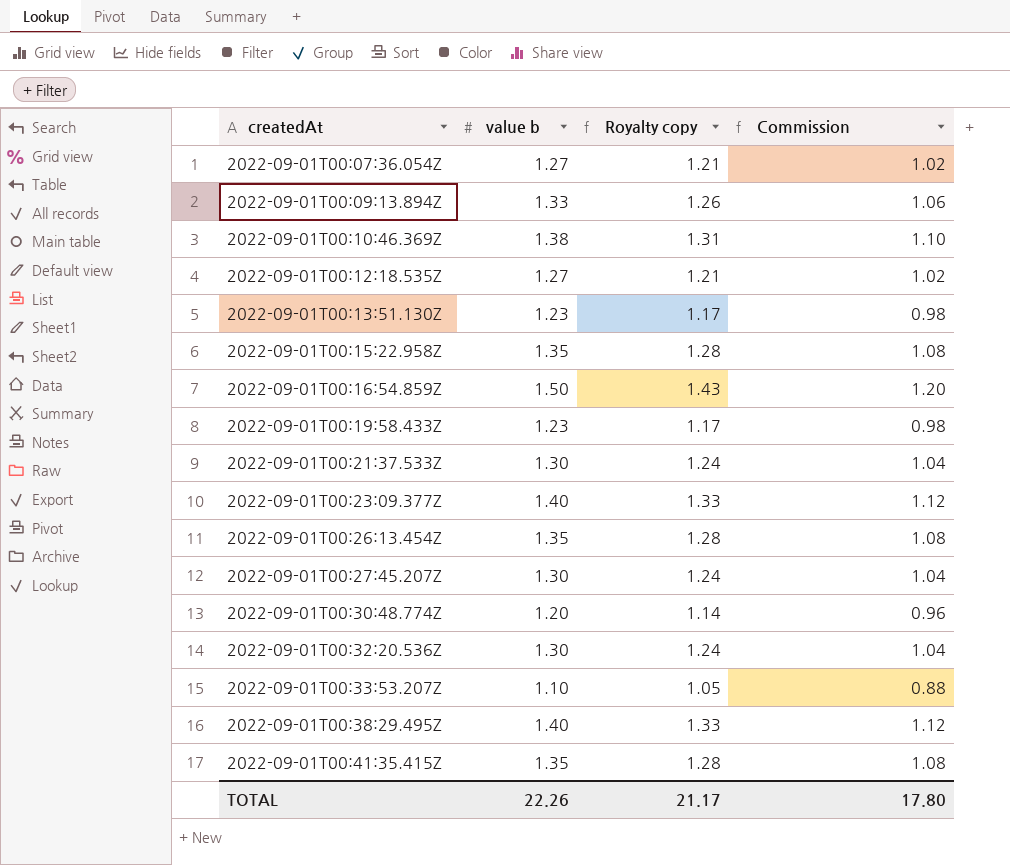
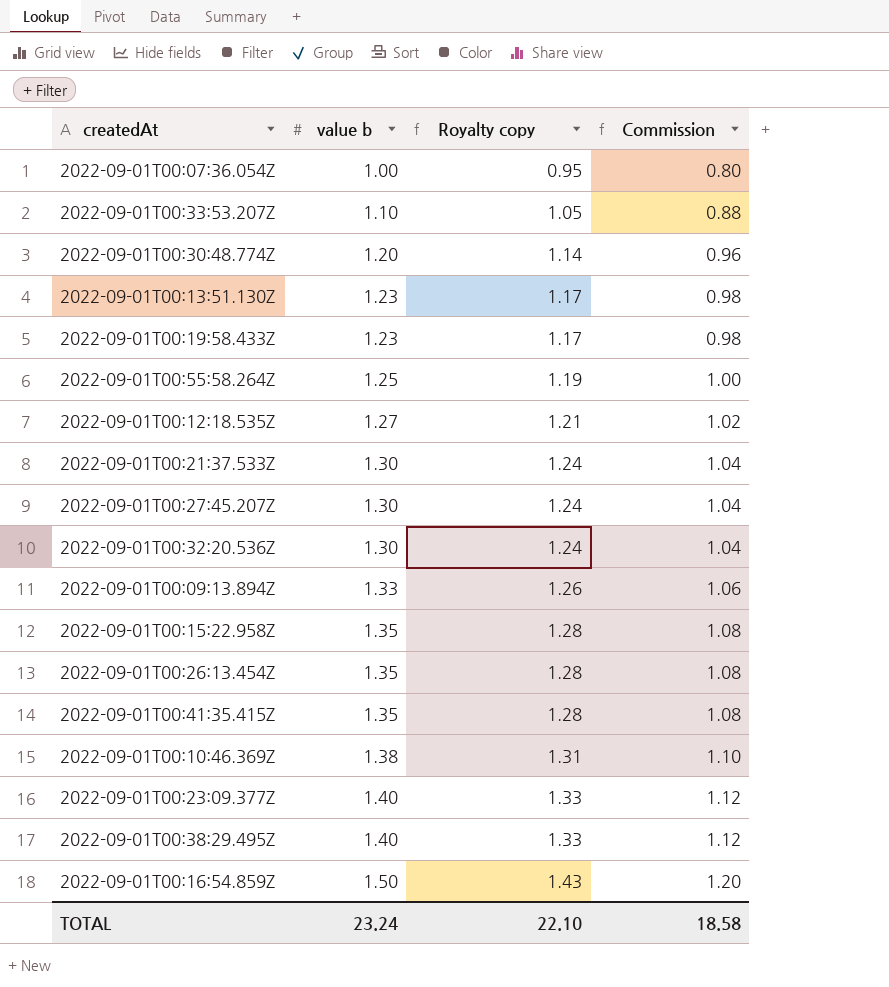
row order: createdAt ascending -> value b ascending
2022-09-01T00:07:36.054Z | value b: 1.27 -> 1.00
2022-09-01T00:07:36.054Z | Royalty copy: 1.21 -> 0.95
2022-09-01T00:07:36.054Z | Commission: 1.02 -> 0.80
row 2022-09-01T00:55:58.264Z: none -> 1.25 | 1.19 | 1.00
TOTAL | value b: 22.26 -> 23.24
TOTAL | Royalty copy: 21.17 -> 22.10
TOTAL | Commission: 17.80 -> 18.58

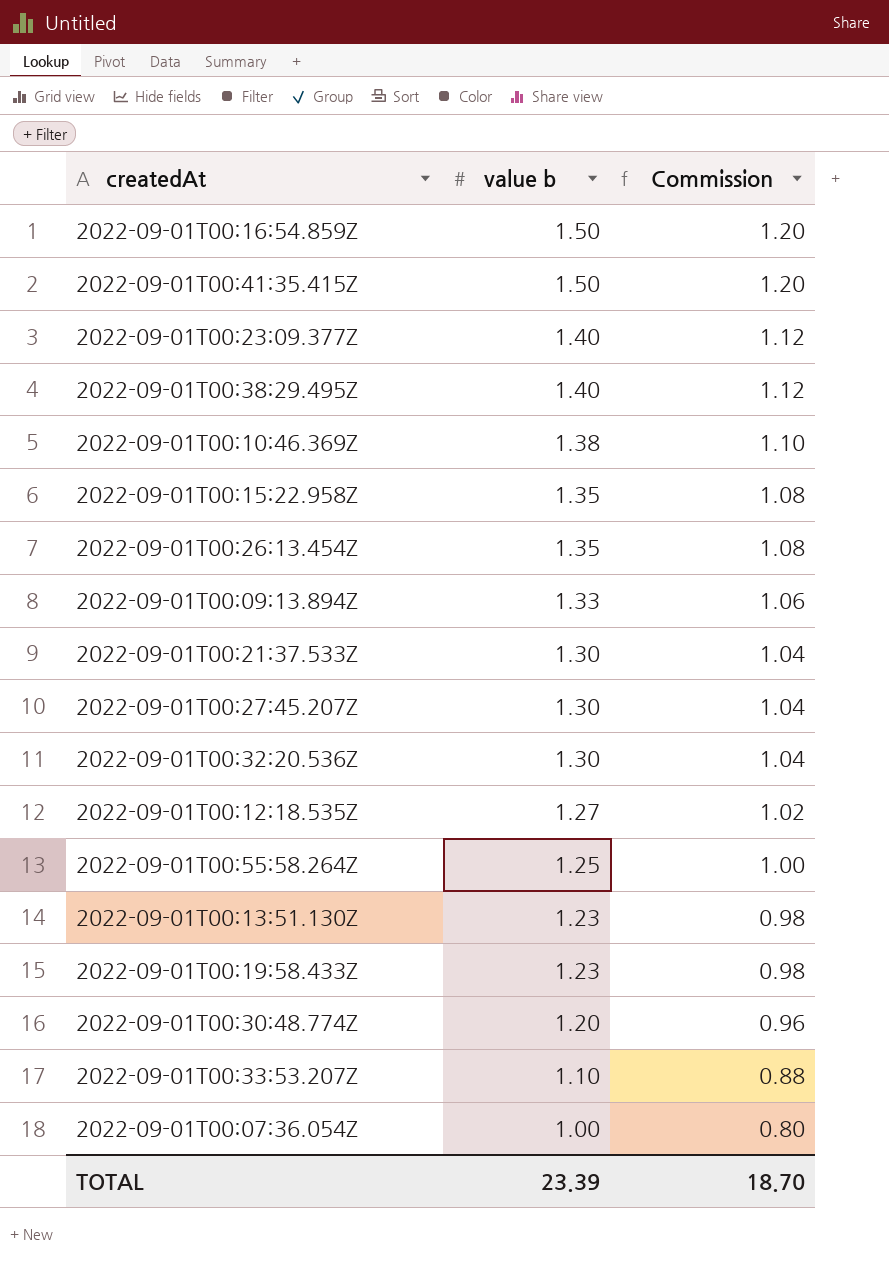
row order: value b ascending -> value b descending
column Royalty copy | formula: [value b] * 0.95 -> none
2022-09-01T00:41:35.415Z | value b: 1.35 -> 1.50
2022-09-01T00:41:35.415Z | Commission: 1.08 -> 1.20
TOTAL | value b: 23.24 -> 23.39
TOTAL | Commission: 18.58 -> 18.70

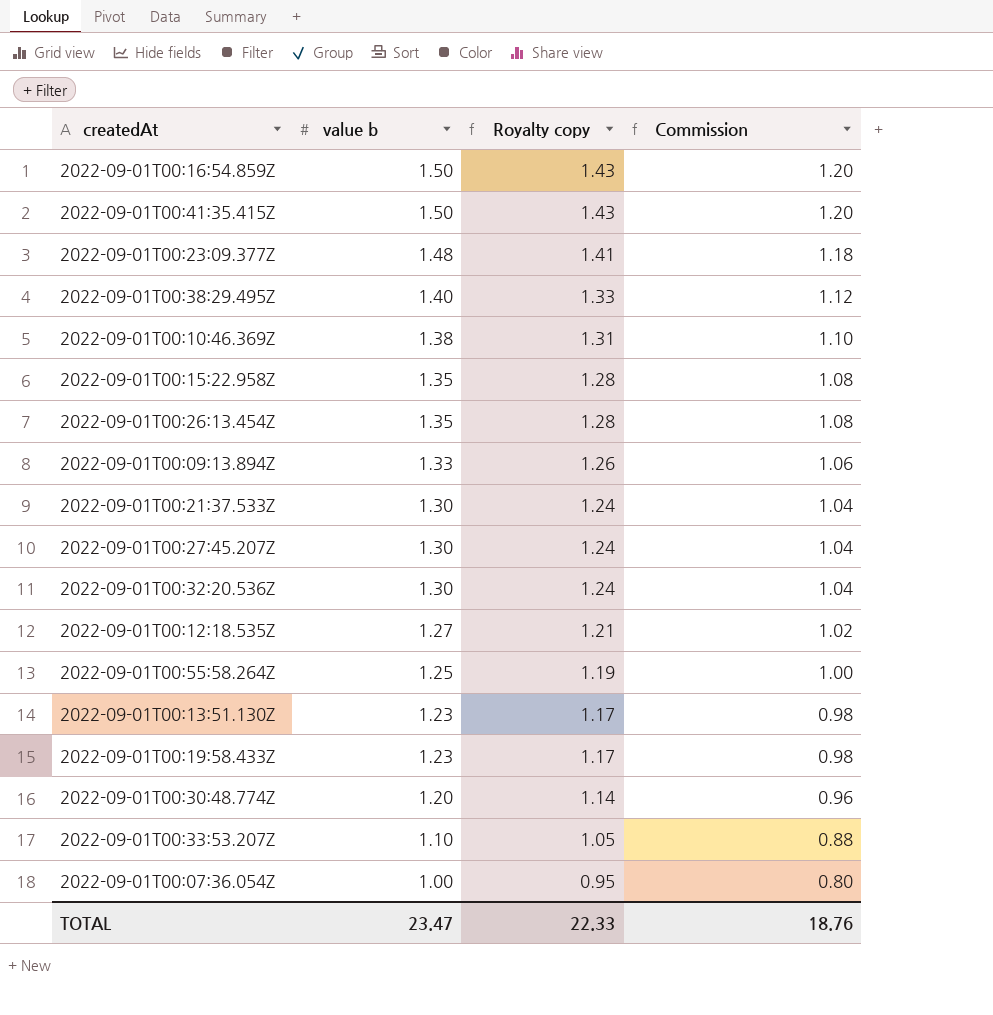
column Royalty copy | formula: none -> [value b] * 0.95
2022-09-01T00:23:09.377Z | value b: 1.40 -> 1.48
2022-09-01T00:23:09.377Z | Commission: 1.12 -> 1.18
TOTAL | value b: 23.39 -> 23.47
TOTAL | Commission: 18.70 -> 18.76

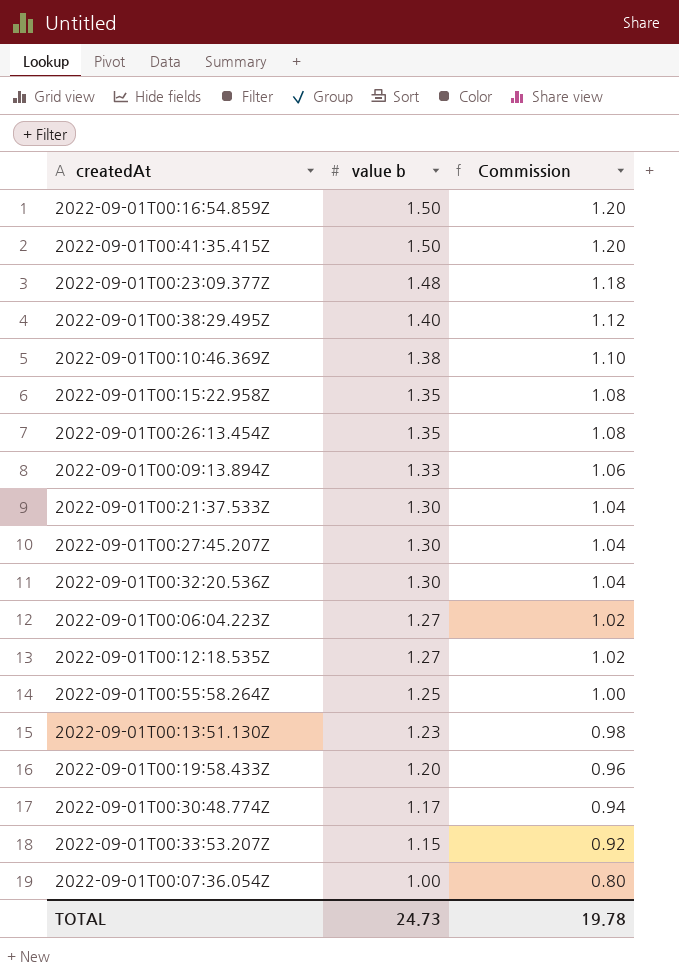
column Royalty copy | formula: [value b] * 0.95 -> none
row 2022-09-01T00:06:04.223Z: none -> 1.27 | 1.02
2022-09-01T00:19:58.433Z | value b: 1.23 -> 1.20
2022-09-01T00:19:58.433Z | Commission: 0.98 -> 0.96
2022-09-01T00:30:48.774Z | value b: 1.20 -> 1.17
2022-09-01T00:30:48.774Z | Commission: 0.96 -> 0.94
2022-09-01T00:33:53.207Z | value b: 1.10 -> 1.15
2022-09-01T00:33:53.207Z | Commission: 0.88 -> 0.92
TOTAL | value b: 23.47 -> 24.73
TOTAL | Commission: 18.76 -> 19.78

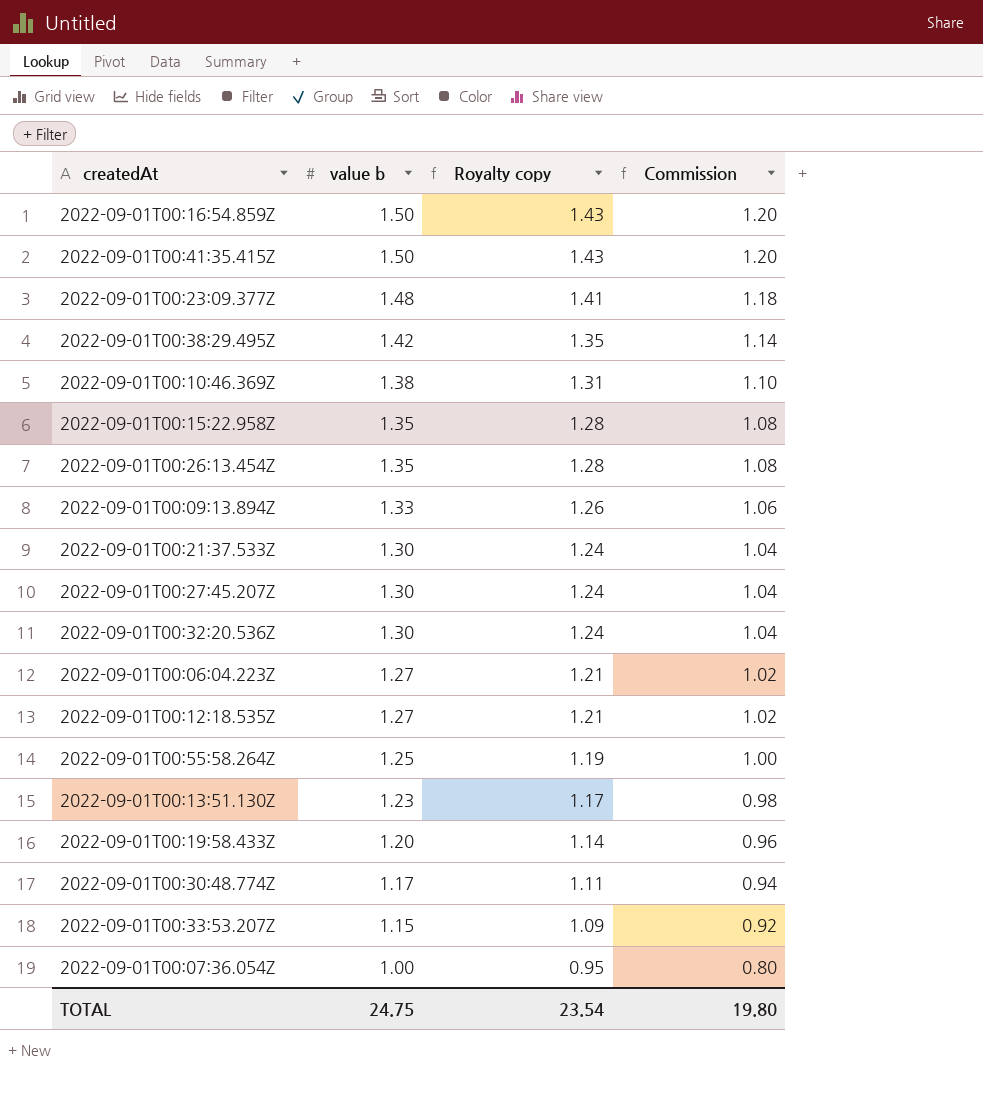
column Royalty copy | formula: none -> [value b] * 0.95
2022-09-01T00:38:29.495Z | value b: 1.40 -> 1.42
2022-09-01T00:38:29.495Z | Commission: 1.12 -> 1.14
TOTAL | value b: 24.73 -> 24.75
TOTAL | Commission: 19.78 -> 19.80

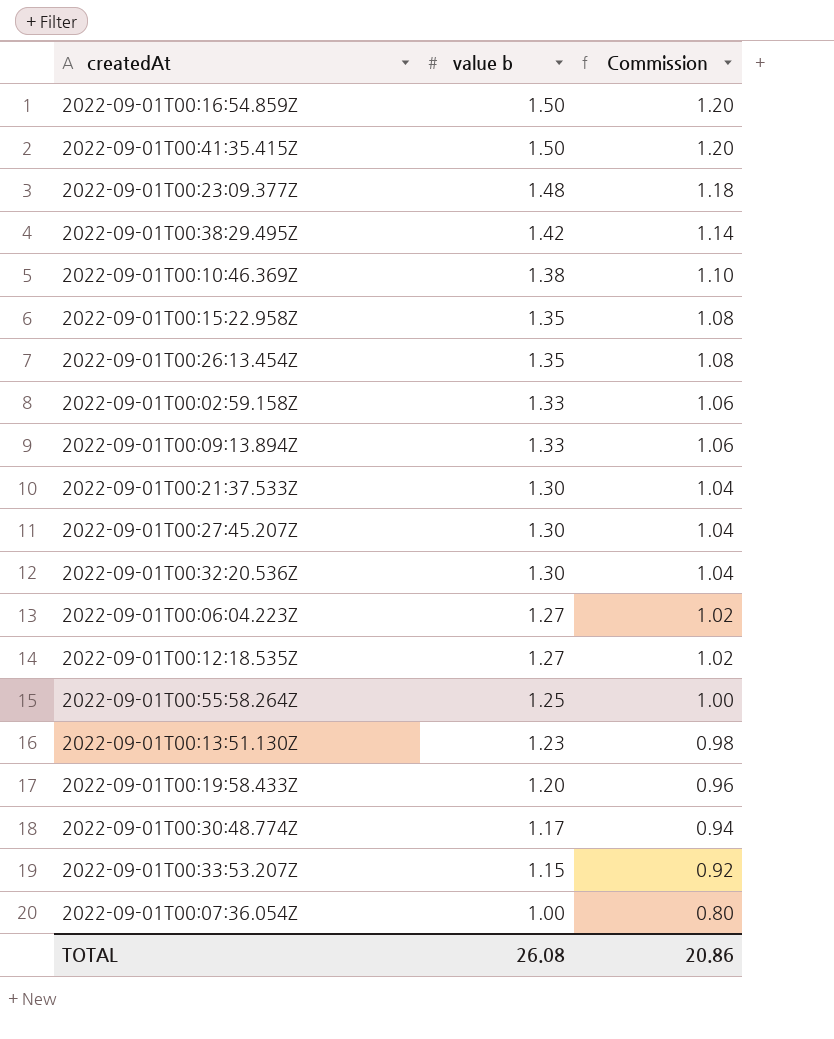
column Royalty copy | formula: [value b] * 0.95 -> none
row 2022-09-01T00:02:59.158Z: none -> 1.33 | 1.06
TOTAL | value b: 24.75 -> 26.08
TOTAL | Commission: 19.80 -> 20.86

